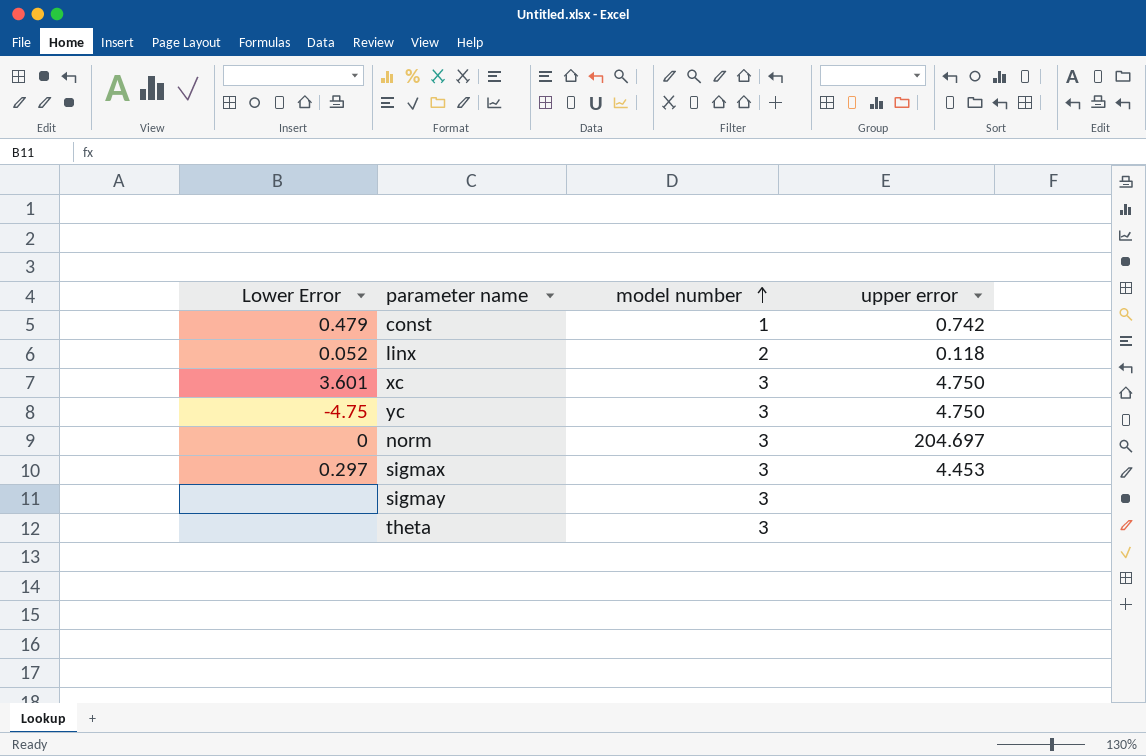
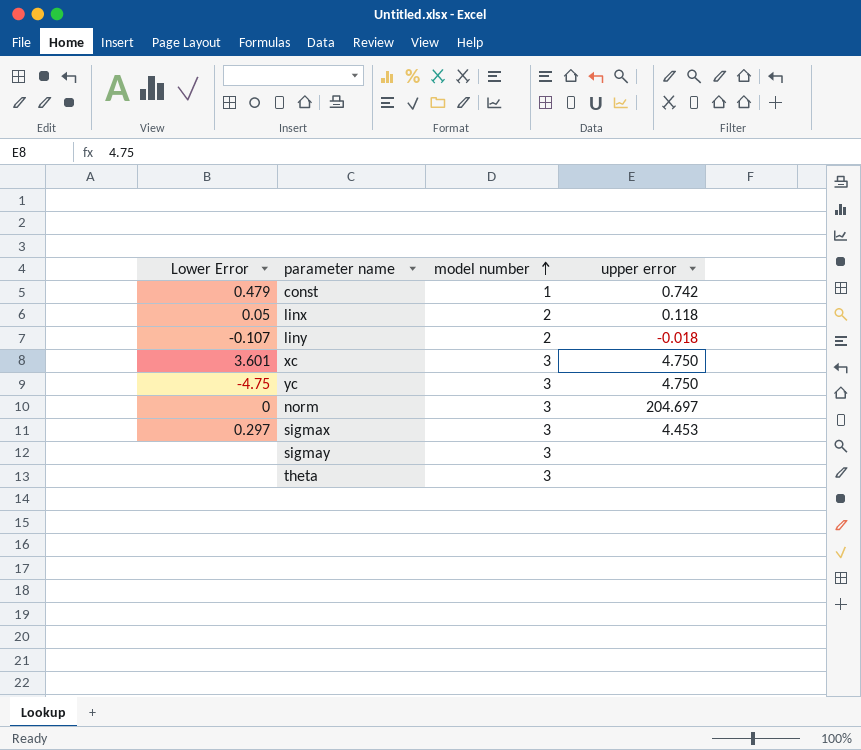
linx | Lower Error: 0.052 -> 0.05
row liny: none -> -0.107 | 2 | -0.018

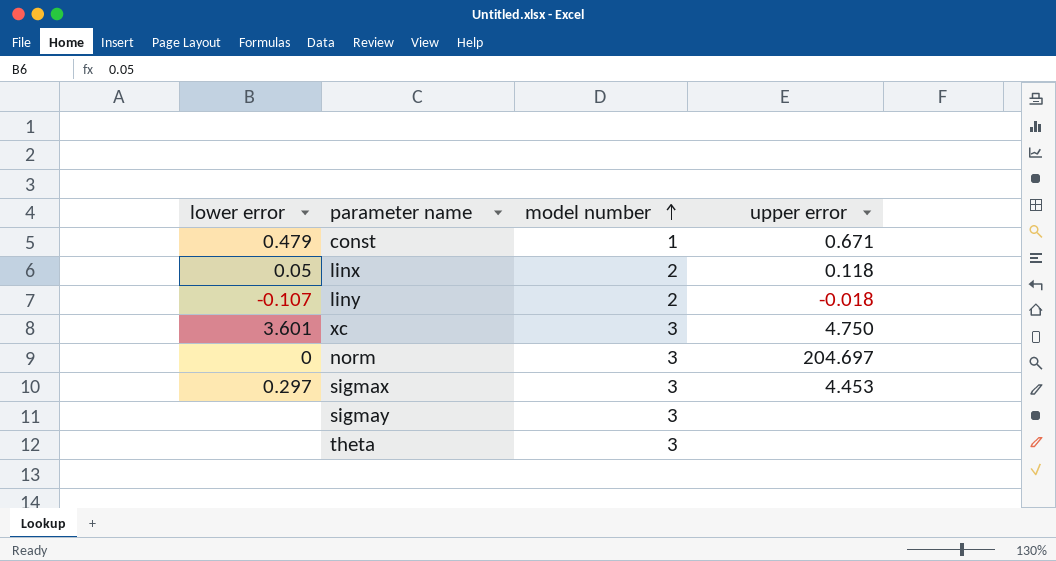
column name: Lower Error -> lower error
row yc: -4.75 | 3 | 4.750 -> none
const | upper error: 0.742 -> 0.671

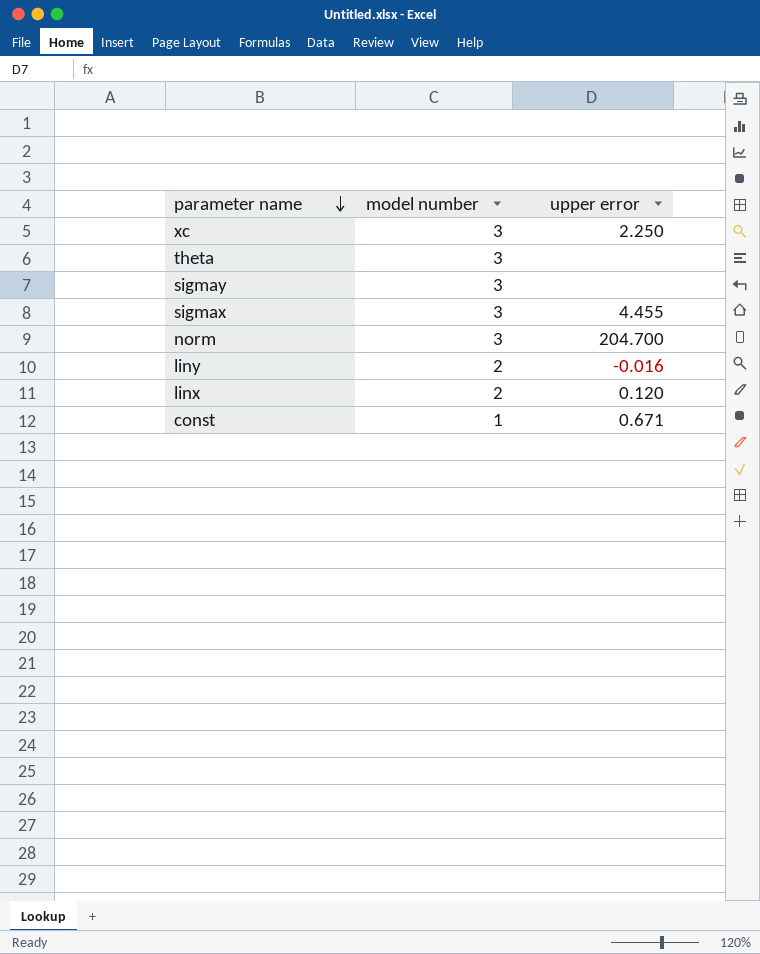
row order: model number ascending -> parameter name descending
column lower error | position: 1 -> none
xc | upper error: 4.750 -> 2.250
sigmax | upper error: 4.453 -> 4.455
norm | upper error: 204.697 -> 204.700
liny | upper error: -0.018 -> -0.016
linx | upper error: 0.118 -> 0.120

